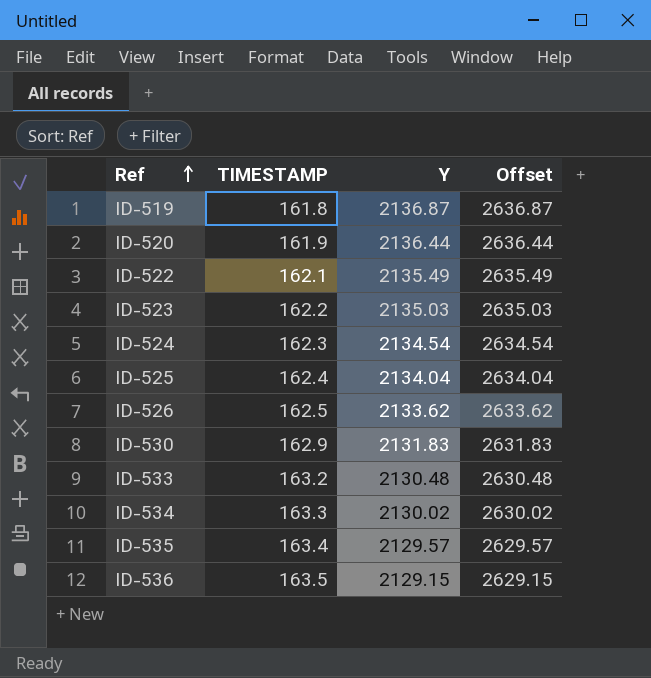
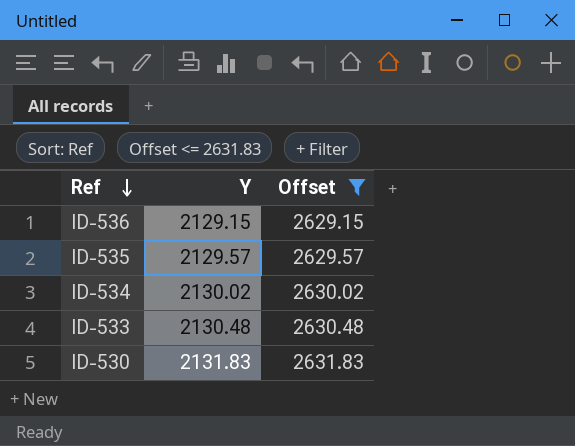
filter: none -> Offset <= 2631.83
row order: Ref ascending -> Ref descending
column TIMESTAMP | position: 2 -> none

